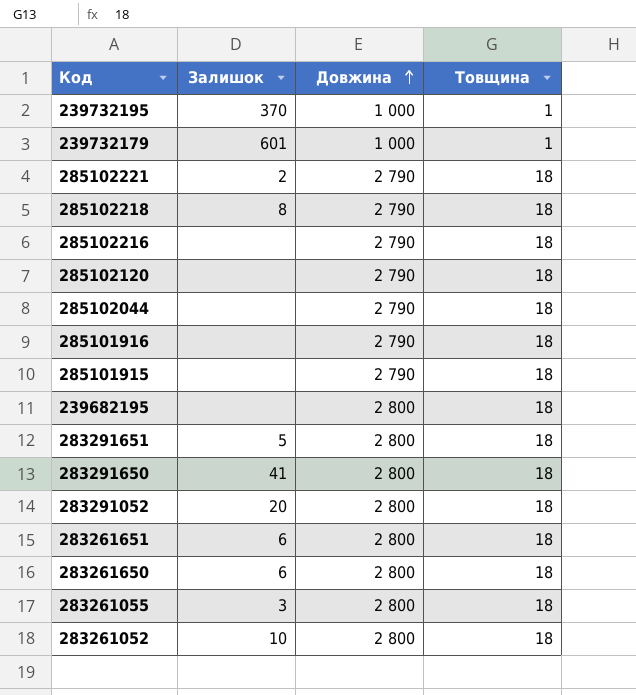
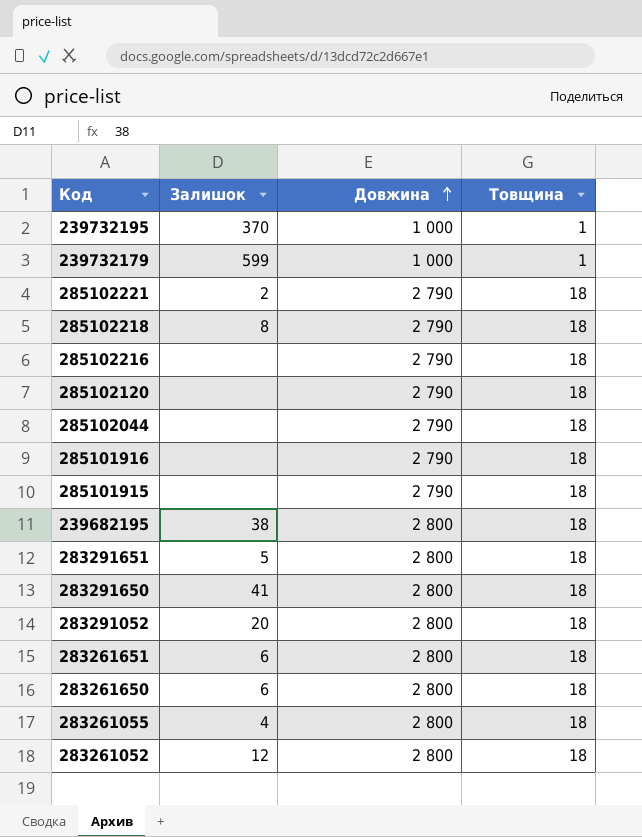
239732179 | Залишок: 601 -> 599
239682195 | Залишок: none -> 38
283261055 | Залишок: 3 -> 4
283261052 | Залишок: 10 -> 12

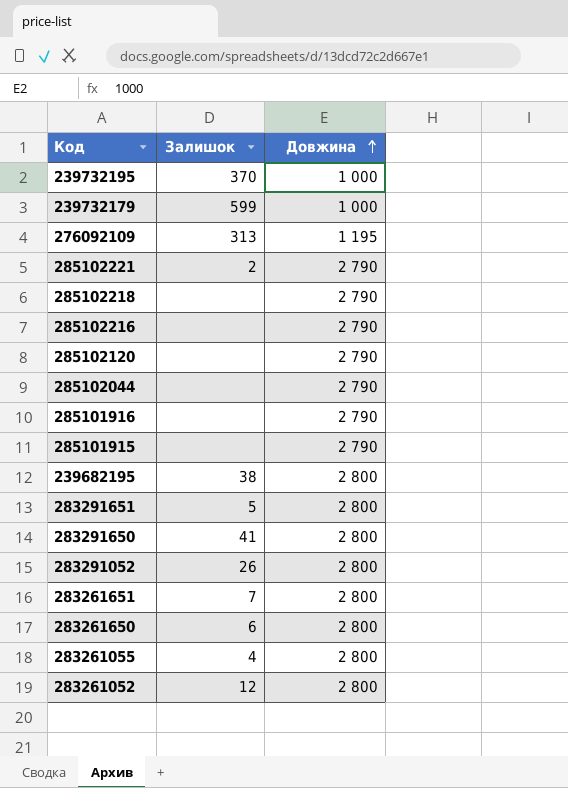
column Товщина | position: 4 -> none
row 276092109: none -> 313 | 1 195
285102218 | Залишок: 8 -> none
283291052 | Залишок: 20 -> 26
283261651 | Залишок: 6 -> 7

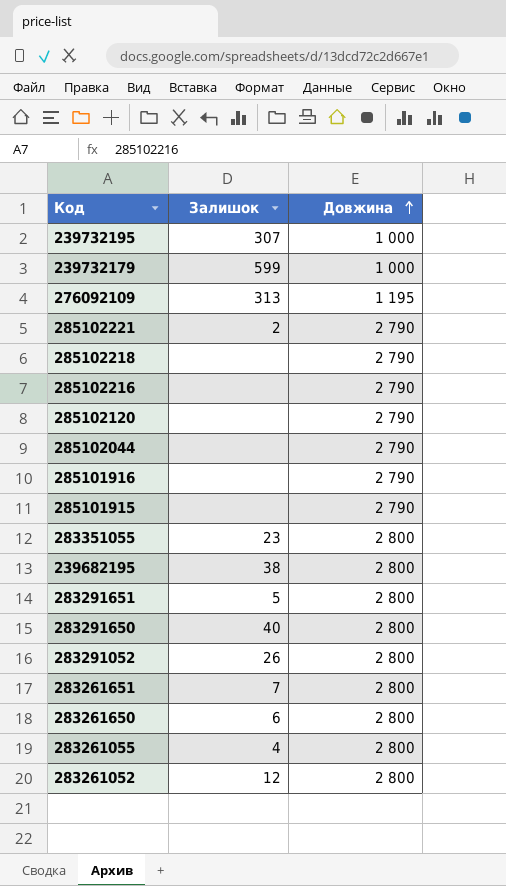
239732195 | Залишок: 370 -> 307
row 283351055: none -> 23 | 2 800
283291650 | Залишок: 41 -> 40

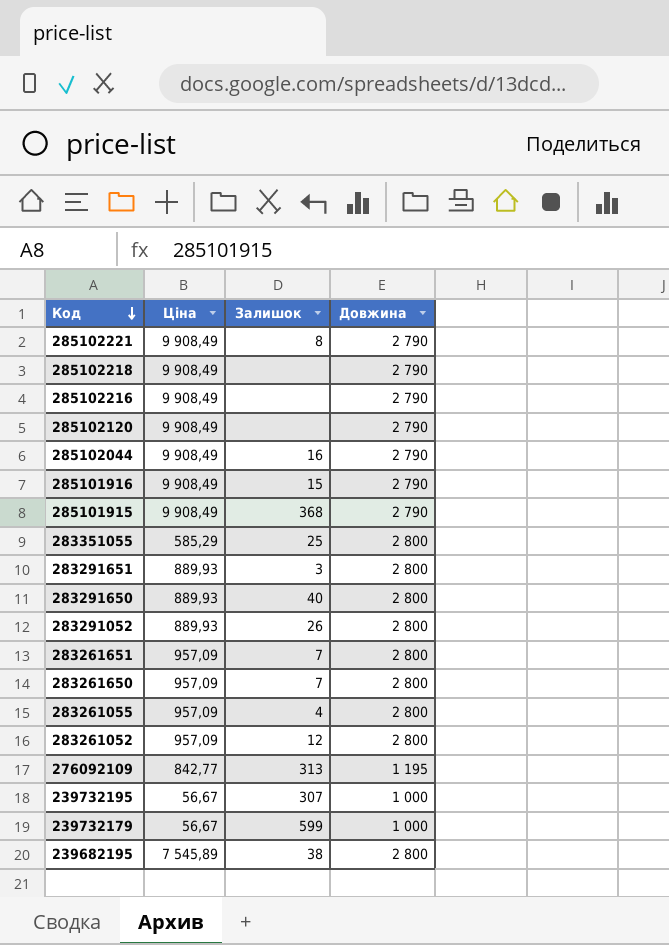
row order: Довжина ascending -> Код descending
column Ціна | position: none -> 2
285102221 | Залишок: 2 -> 8
285102044 | Залишок: none -> 16
285101916 | Залишок: none -> 15
285101915 | Залишок: none -> 368
283351055 | Залишок: 23 -> 25
283291651 | Залишок: 5 -> 3
283261650 | Залишок: 6 -> 7

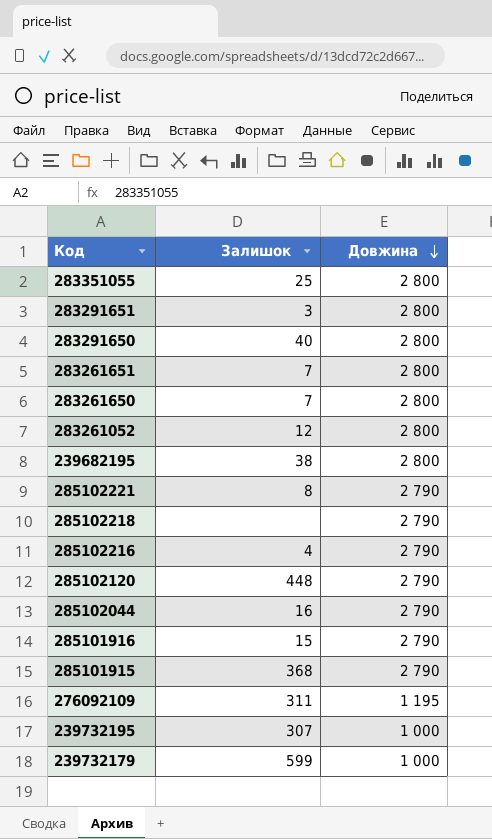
row order: Код descending -> Довжина descending
column Ціна | position: 2 -> none
row 283291052: 889,93 | 26 | 2 800 -> none
row 283261055: 957,09 | 4 | 2 800 -> none
285102216 | Залишок: none -> 4
285102120 | Залишок: none -> 448
276092109 | Залишок: 313 -> 311

